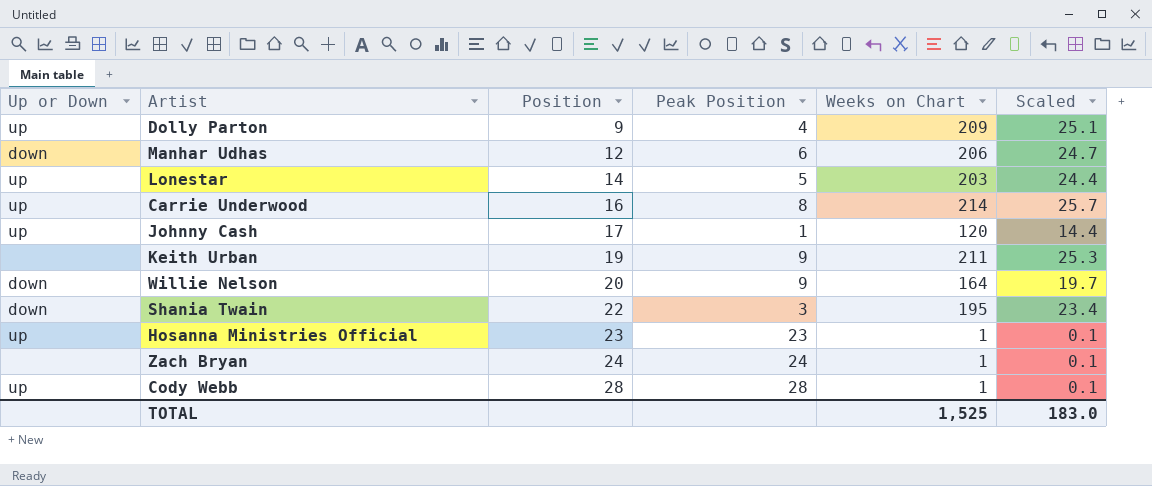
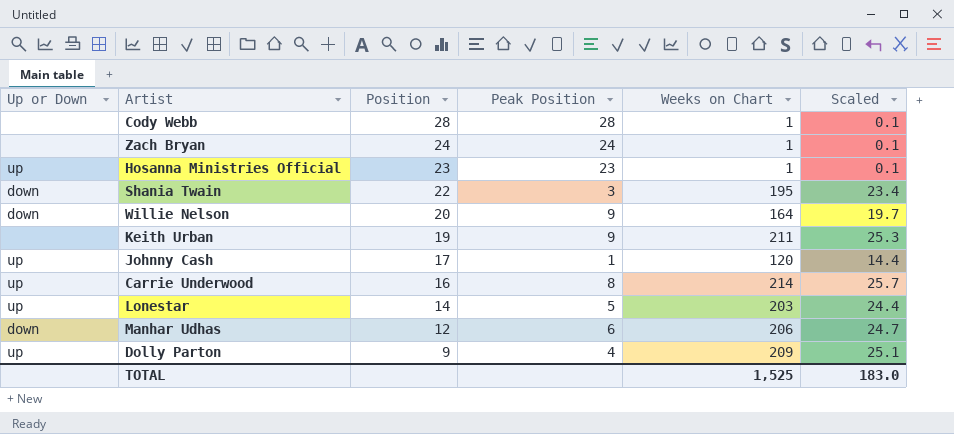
row order: Position ascending -> Position descending
Cody Webb | Up or Down: up -> none

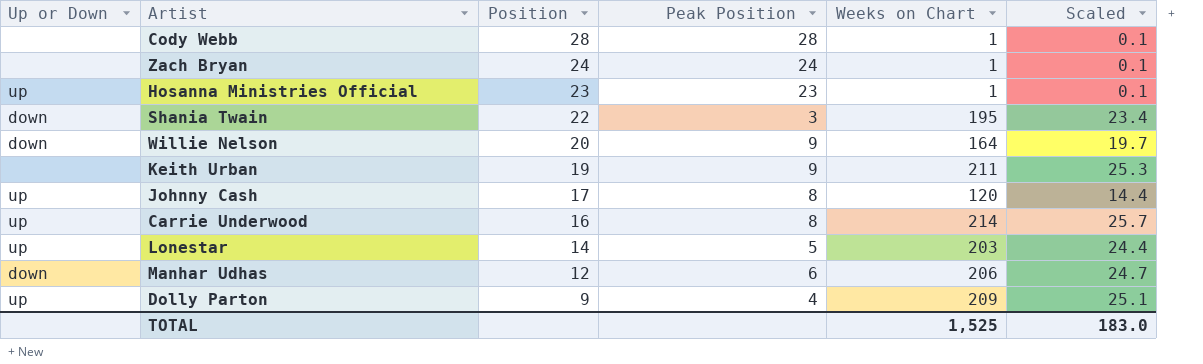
Johnny Cash | Peak Position: 1 -> 8

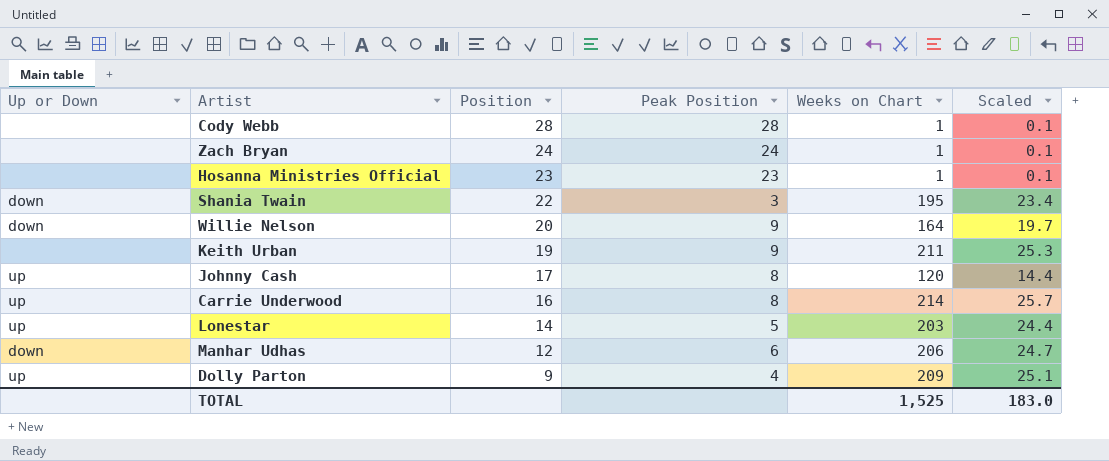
Hosanna Ministries Official | Up or Down: up -> none

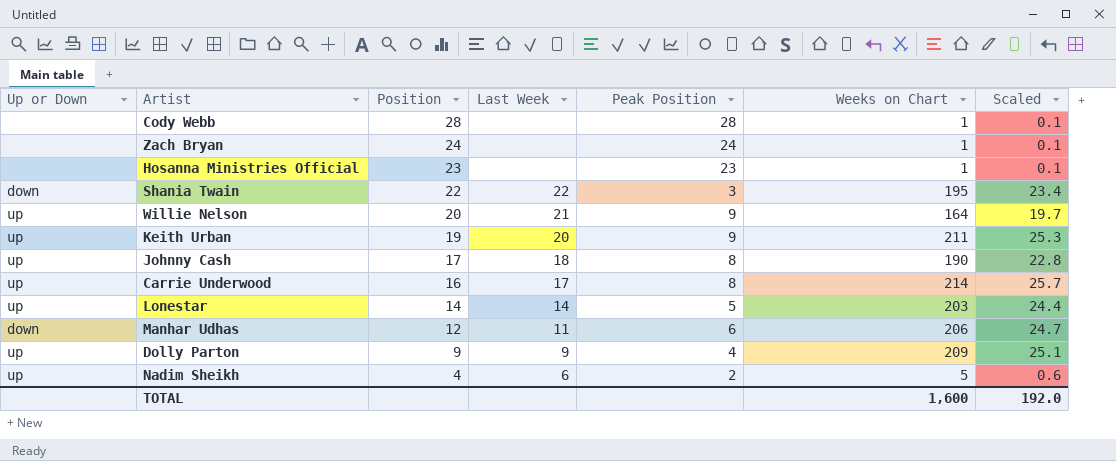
column Last Week | position: none -> 4
Willie Nelson | Up or Down: down -> up
Keith Urban | Up or Down: none -> up
Johnny Cash | Weeks on Chart: 120 -> 190
Johnny Cash | Scaled: 14.4 -> 22.8
row Nadim Sheikh: none -> up | 4 | 6 | 2 | 5 | 0.6
TOTAL | Weeks on Chart: 1,525 -> 1,600
TOTAL | Scaled: 183.0 -> 192.0

